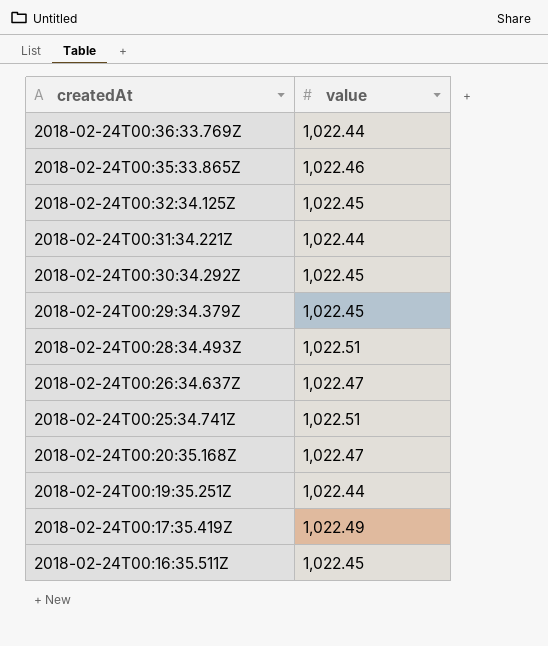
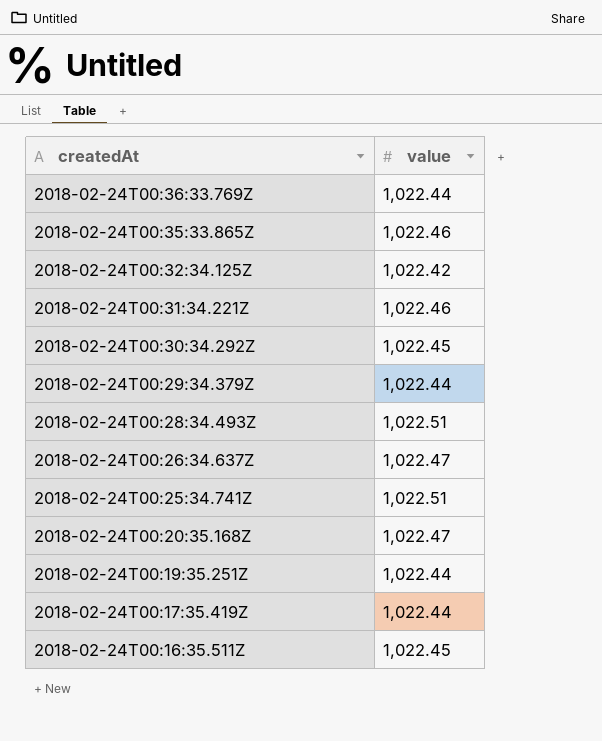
2018-02-24T00:32:34.125Z | value: 1,022.45 -> 1,022.42
2018-02-24T00:31:34.221Z | value: 1,022.44 -> 1,022.46
2018-02-24T00:29:34.379Z | value: 1,022.45 -> 1,022.44
2018-02-24T00:17:35.419Z | value: 1,022.49 -> 1,022.44

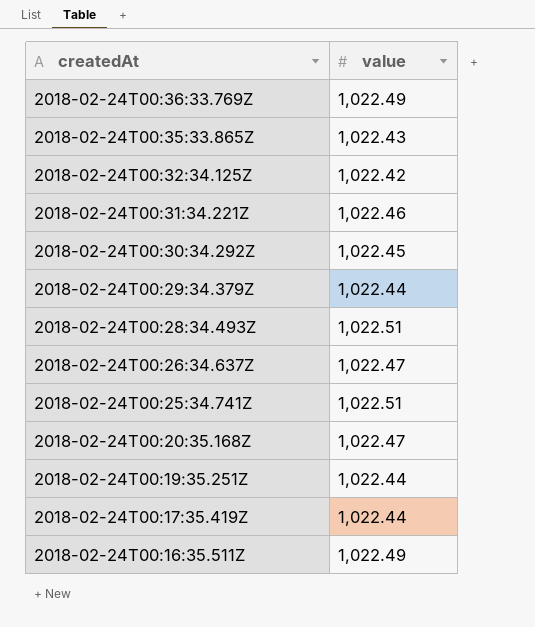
2018-02-24T00:36:33.769Z | value: 1,022.44 -> 1,022.49
2018-02-24T00:35:33.865Z | value: 1,022.46 -> 1,022.43
2018-02-24T00:16:35.511Z | value: 1,022.45 -> 1,022.49

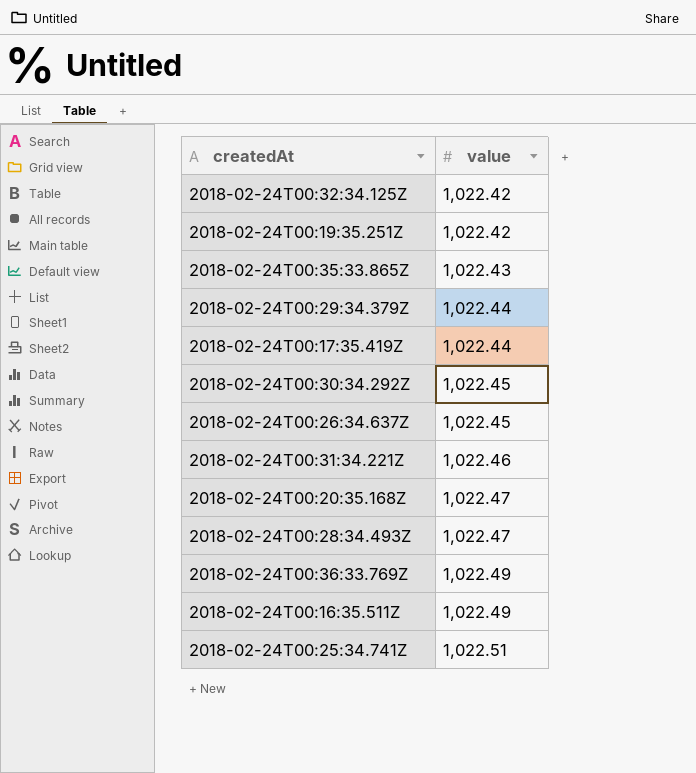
row order: createdAt descending -> value ascending
2018-02-24T00:19:35.251Z | value: 1,022.44 -> 1,022.42
2018-02-24T00:26:34.637Z | value: 1,022.47 -> 1,022.45
2018-02-24T00:28:34.493Z | value: 1,022.51 -> 1,022.47

